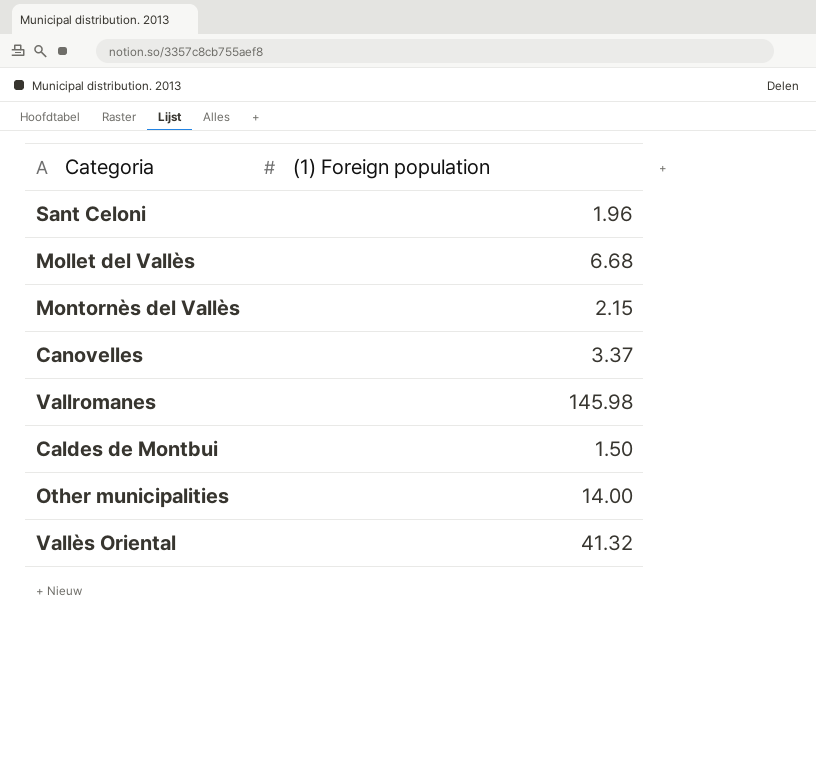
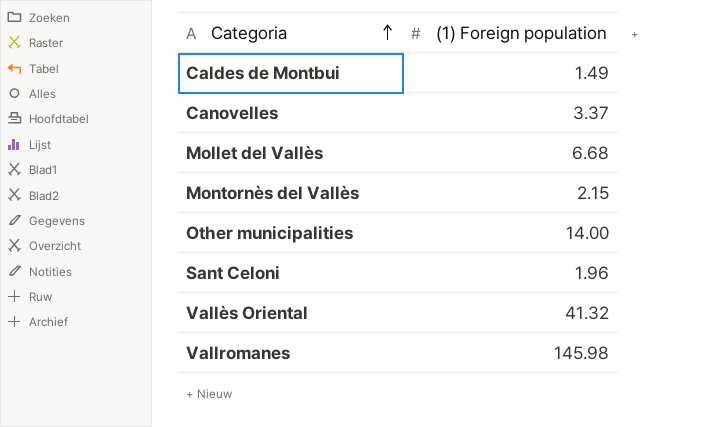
row order: none -> Categoria ascending
Caldes de Montbui | (1) Foreign population: 1.50 -> 1.49

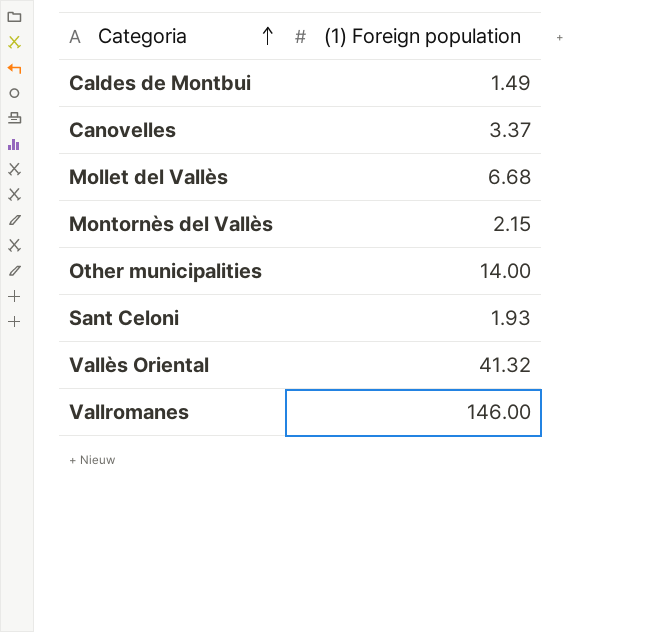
Sant Celoni | (1) Foreign population: 1.96 -> 1.93
Vallromanes | (1) Foreign population: 145.98 -> 146.00

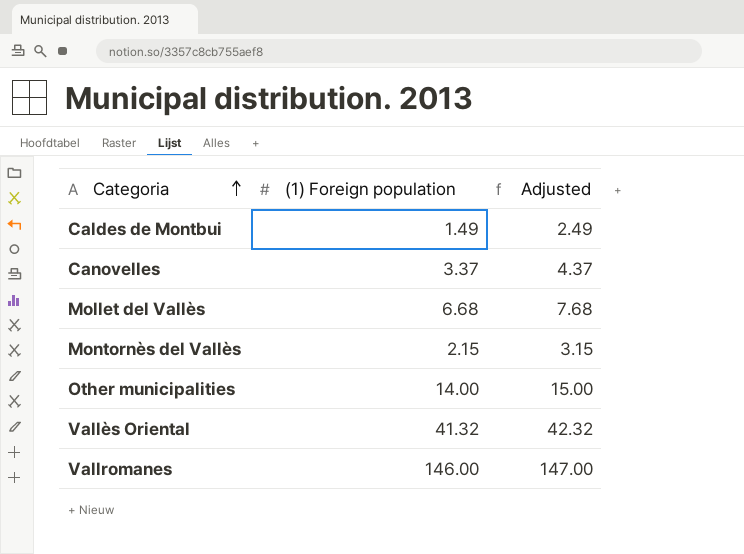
column Adjusted | formula: none -> [(1) Foreign population] + 1
row Sant Celoni: 1.93 -> none

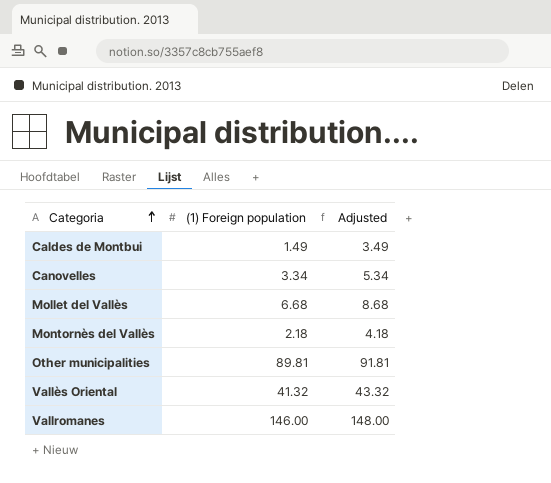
column Adjusted | formula: [(1) Foreign population] + 1 -> [(1) Foreign population] + 2
Canovelles | (1) Foreign population: 3.37 -> 3.34
Montornès del Vallès | (1) Foreign population: 2.15 -> 2.18
Other municipalities | (1) Foreign population: 14.00 -> 89.81

